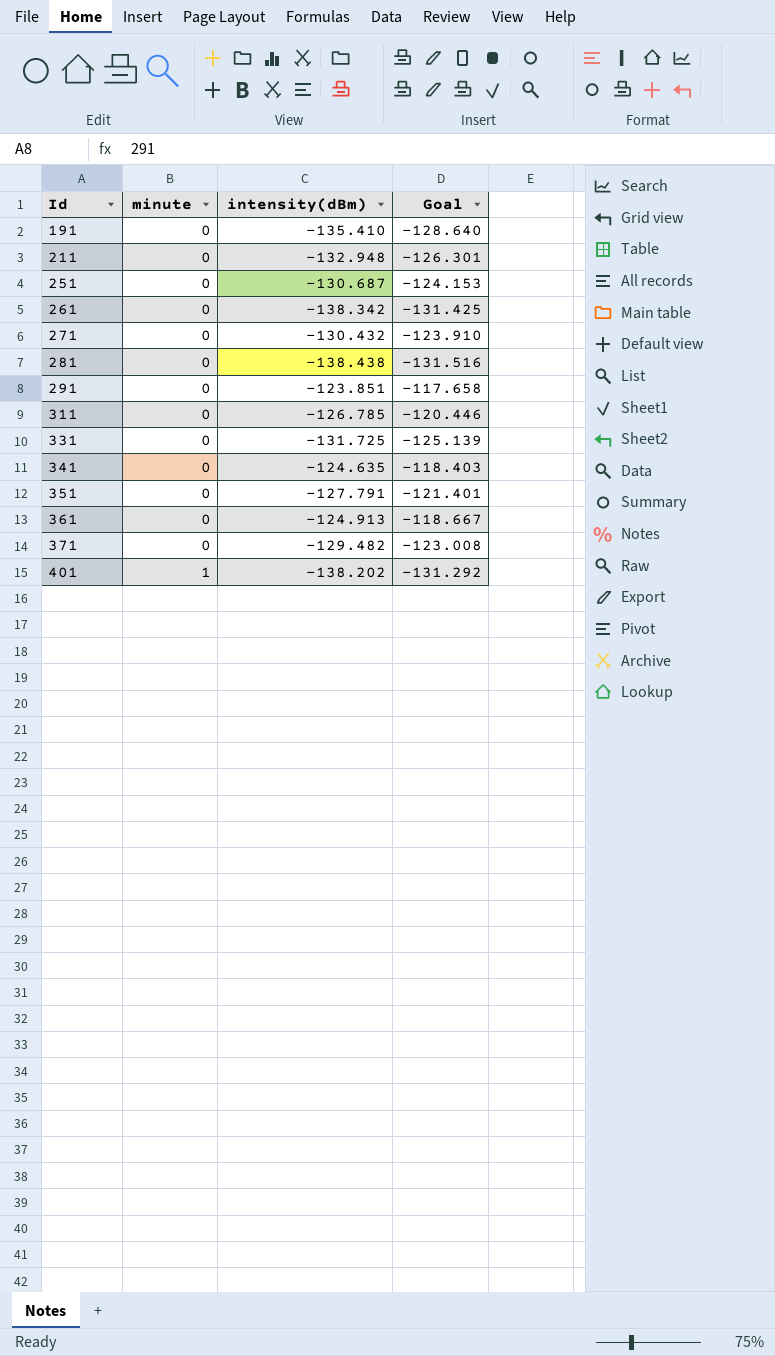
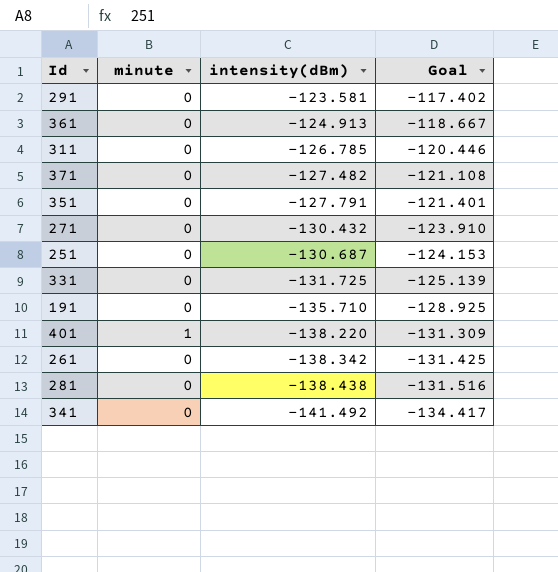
row order: Id ascending -> intensity(dBm) descending
row 211: 0 | -132.948 | -126.301 -> none
291 | intensity(dBm): -123.851 -> -123.581
291 | Goal: -117.658 -> -117.402
371 | intensity(dBm): -129.482 -> -127.482
371 | Goal: -123.008 -> -121.108
191 | intensity(dBm): -135.410 -> -135.710
191 | Goal: -128.640 -> -128.925
401 | intensity(dBm): -138.202 -> -138.220
401 | Goal: -131.292 -> -131.309
341 | intensity(dBm): -124.635 -> -141.492
341 | Goal: -118.403 -> -134.417

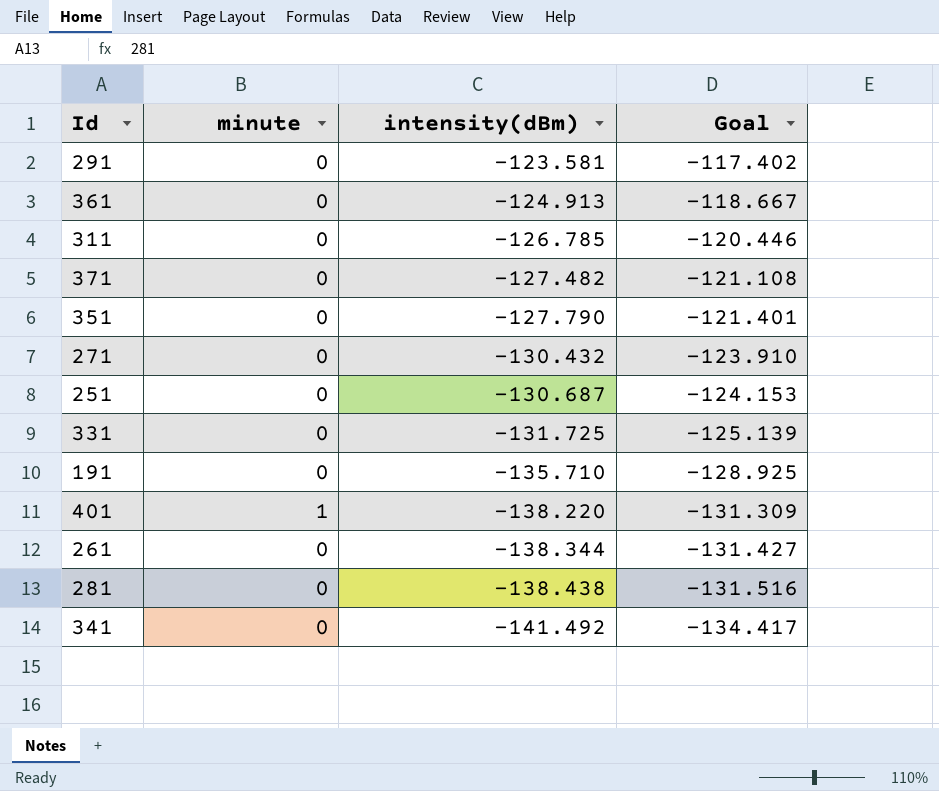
351 | intensity(dBm): -127.791 -> -127.790
261 | intensity(dBm): -138.342 -> -138.344
261 | Goal: -131.425 -> -131.427

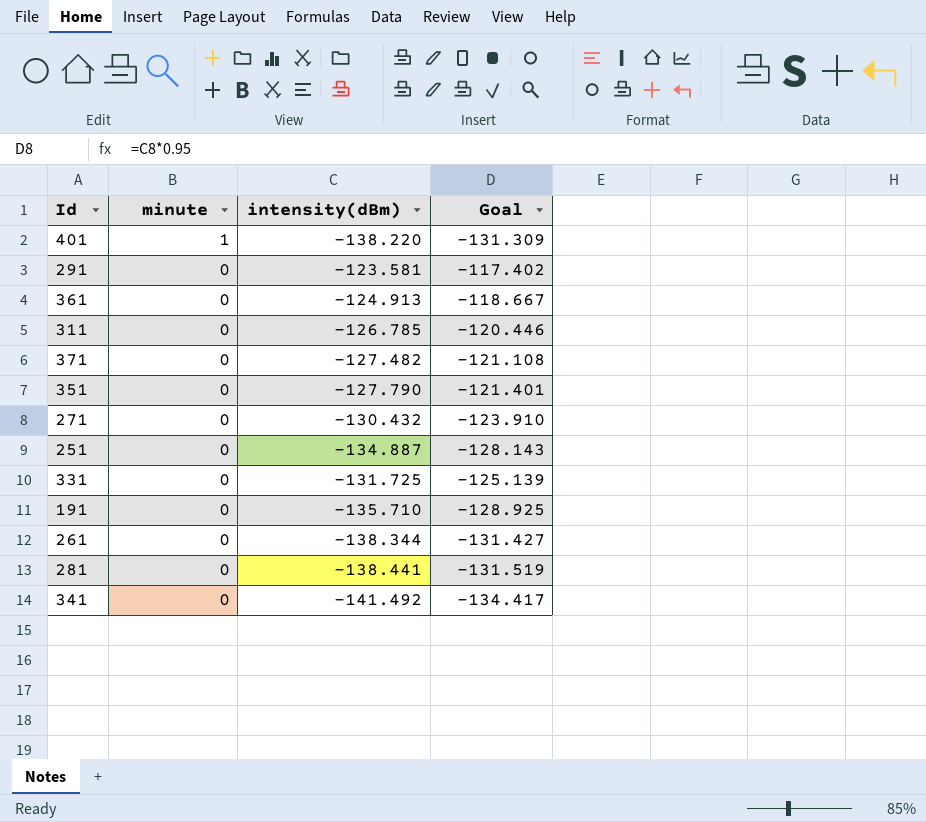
row order: intensity(dBm) descending -> minute descending
251 | intensity(dBm): -130.687 -> -134.887
251 | Goal: -124.153 -> -128.143
281 | intensity(dBm): -138.438 -> -138.441
281 | Goal: -131.516 -> -131.519

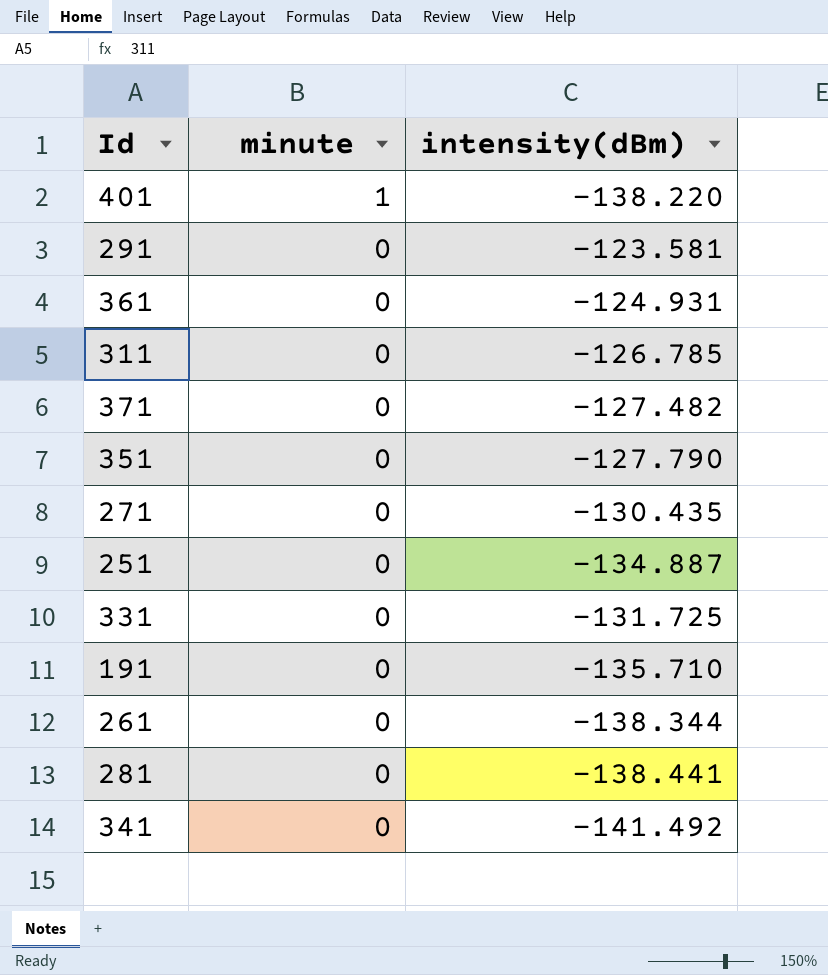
column Goal | formula: [intensity(dBm)] * 0.95 -> none
361 | intensity(dBm): -124.913 -> -124.931
271 | intensity(dBm): -130.432 -> -130.435

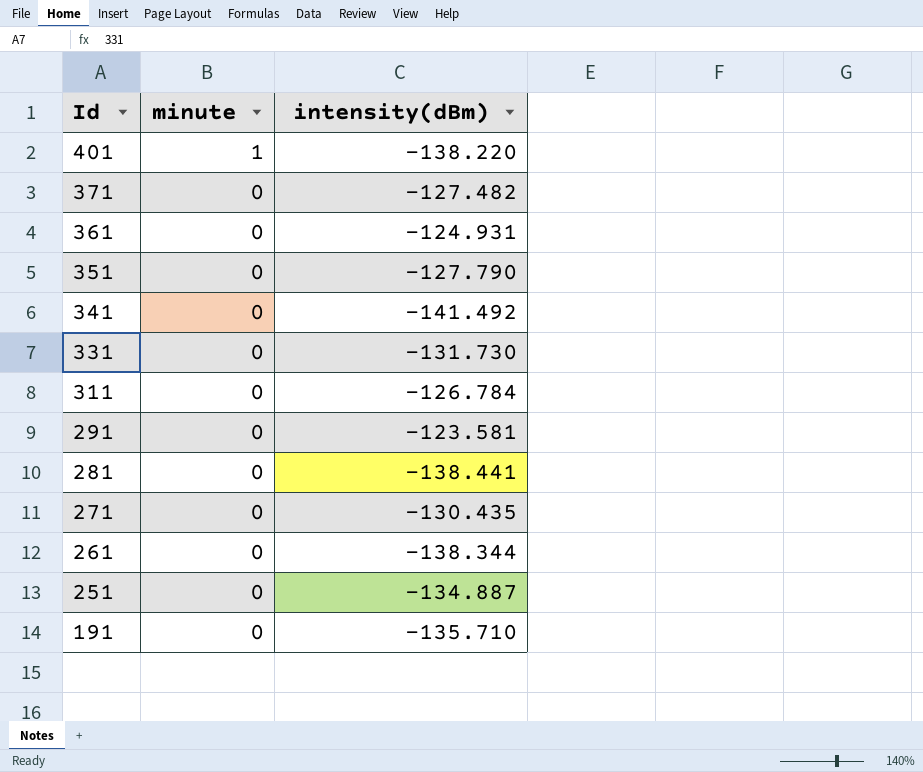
row order: minute descending -> Id descending
331 | intensity(dBm): -131.725 -> -131.730
311 | intensity(dBm): -126.785 -> -126.784

